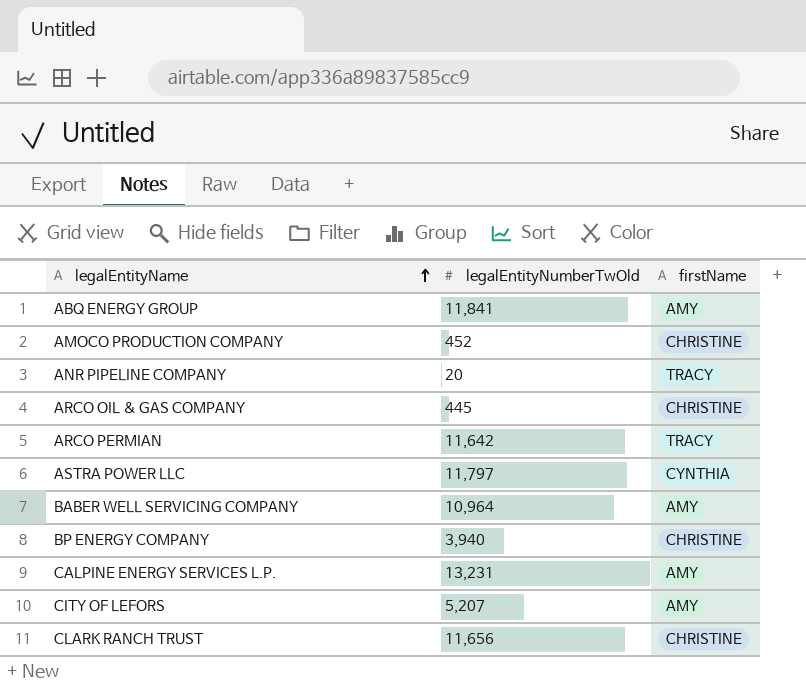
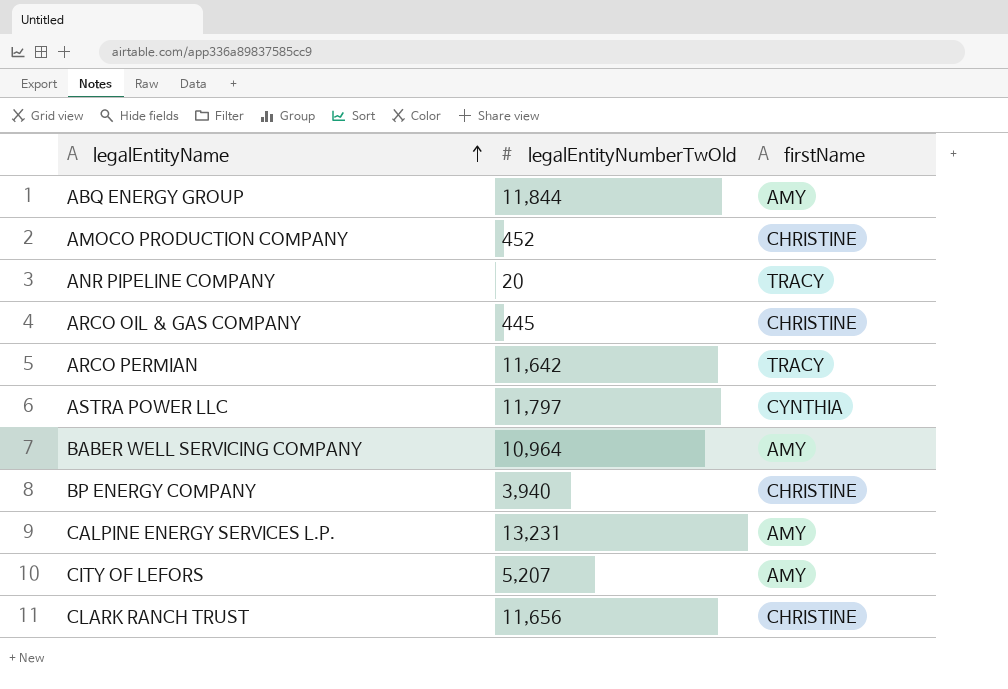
ABQ ENERGY GROUP | legalEntityNumberTwOld: 11,841 -> 11,844

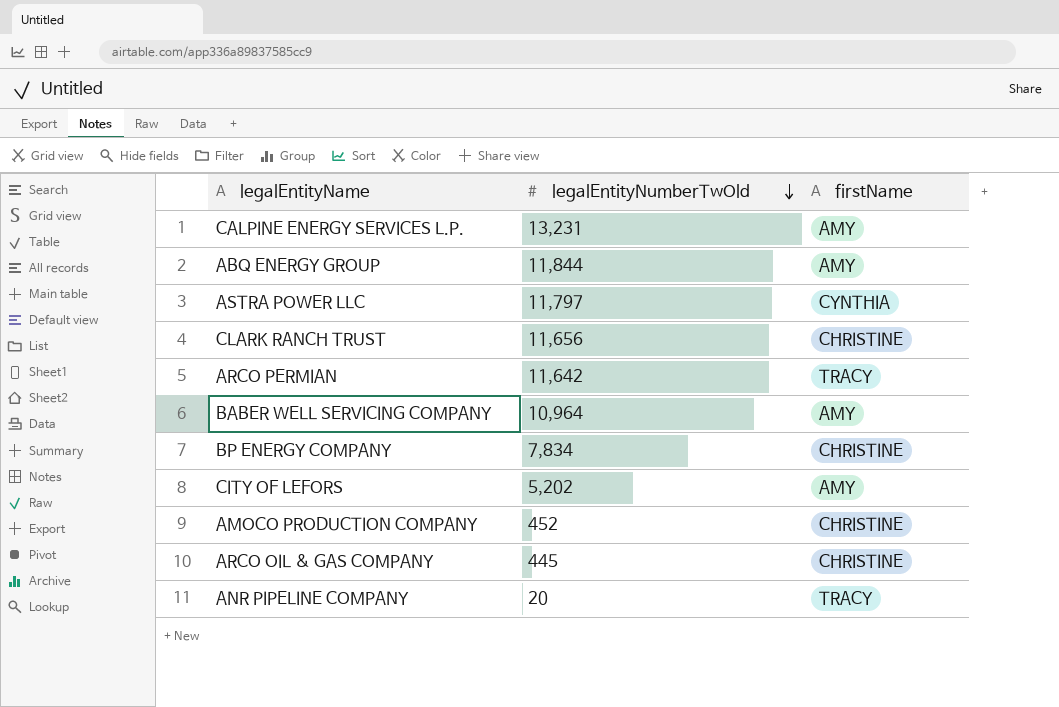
row order: legalEntityName ascending -> legalEntityNumberTwOld descending
BP ENERGY COMPANY | legalEntityNumberTwOld: 3,940 -> 7,834
CITY OF LEFORS | legalEntityNumberTwOld: 5,207 -> 5,202

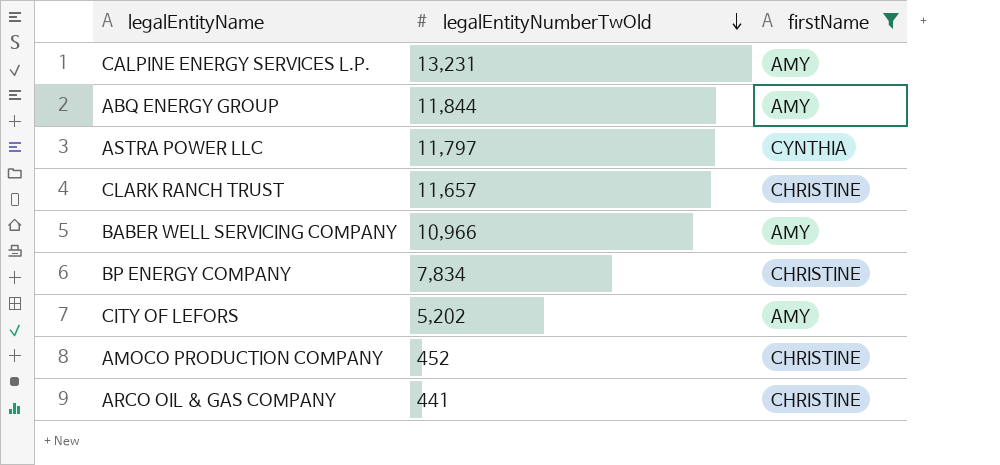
filter: none -> firstName != TRACY
CLARK RANCH TRUST | legalEntityNumberTwOld: 11,656 -> 11,657
BABER WELL SERVICING COMPANY | legalEntityNumberTwOld: 10,964 -> 10,966
ARCO OIL & GAS COMPANY | legalEntityNumberTwOld: 445 -> 441

